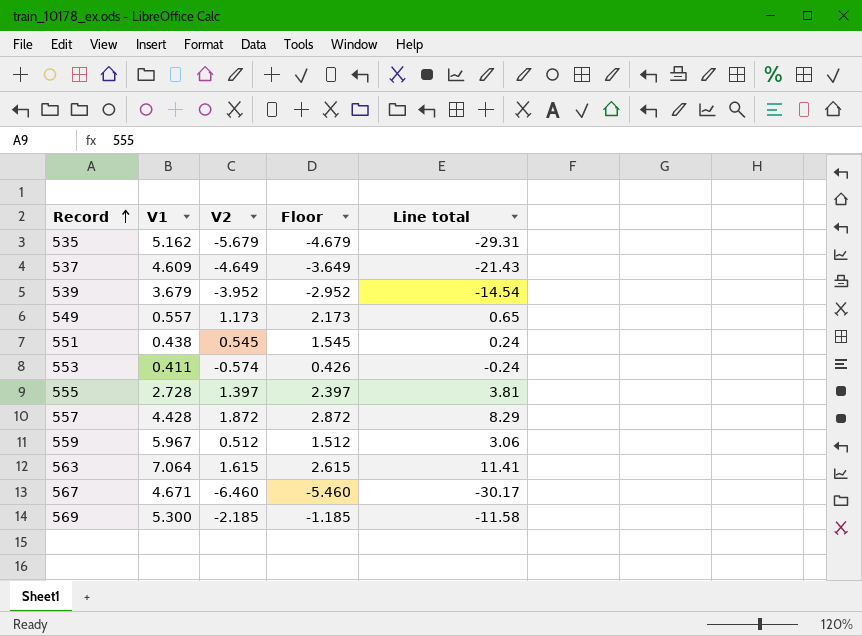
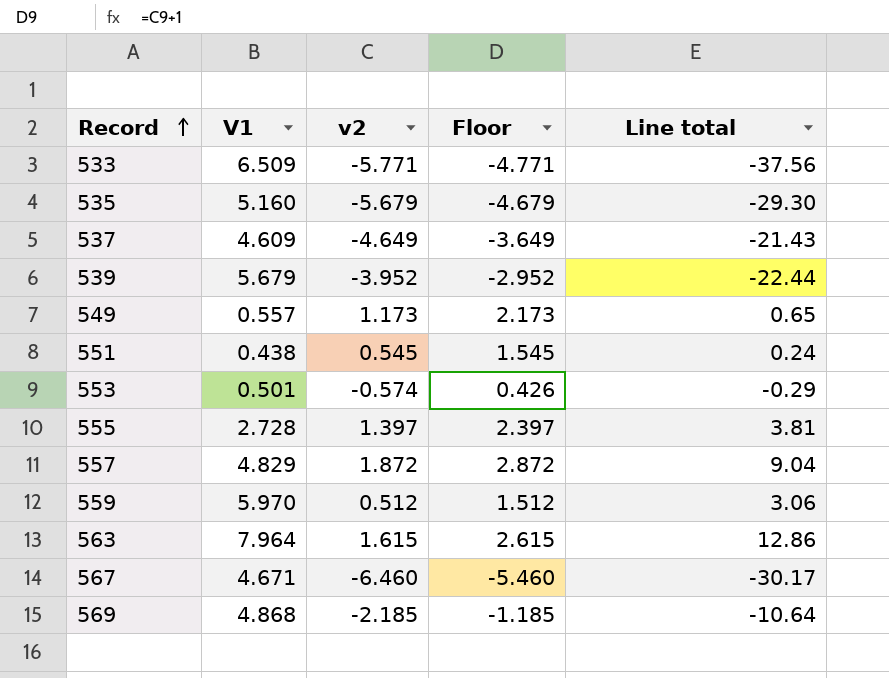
column name: V2 -> v2
row 533: none -> 6.509 | -5.771 | -4.771 | -37.56
535 | V1: 5.162 -> 5.160
535 | Line total: -29.31 -> -29.30
539 | V1: 3.679 -> 5.679
539 | Line total: -14.54 -> -22.44
553 | V1: 0.411 -> 0.501
553 | Line total: -0.24 -> -0.29
557 | V1: 4.428 -> 4.829
557 | Line total: 8.29 -> 9.04
559 | V1: 5.967 -> 5.970
563 | V1: 7.064 -> 7.964
563 | Line total: 11.41 -> 12.86
569 | V1: 5.300 -> 4.868
569 | Line total: -11.58 -> -10.64

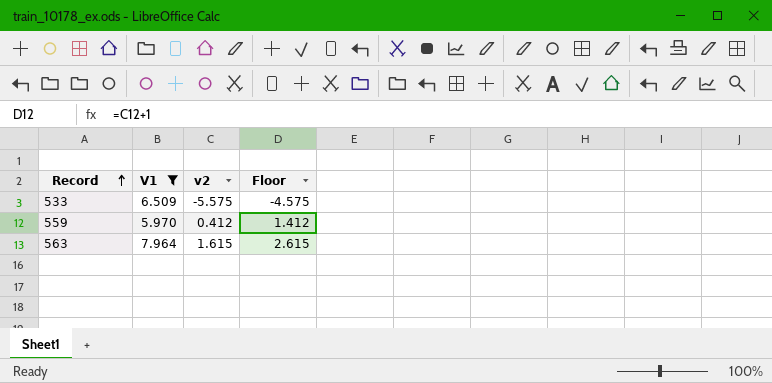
filter: none -> V1 >= 5.970
column Line total | formula: [V1] * [v2] -> none
533 | v2: -5.771 -> -5.575
533 | Floor: -4.771 -> -4.575
559 | v2: 0.512 -> 0.412
559 | Floor: 1.512 -> 1.412

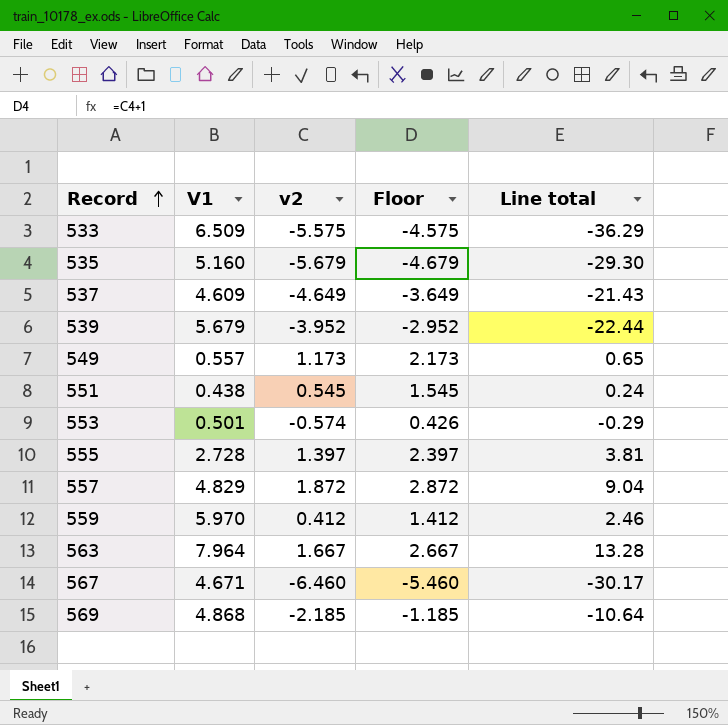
filter: V1 >= 5.970 -> none
column Line total | formula: none -> [V1] * [v2]
563 | v2: 1.615 -> 1.667
563 | Floor: 2.615 -> 2.667

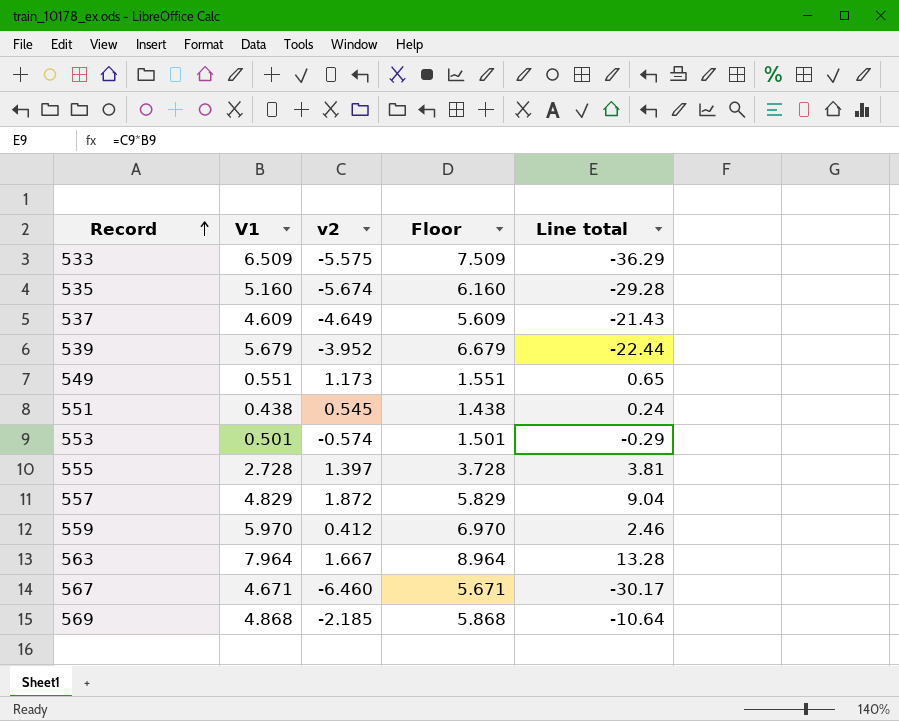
column Floor | formula: [v2] + 1 -> [V1] + 1
535 | v2: -5.679 -> -5.674
535 | Line total: -29.30 -> -29.28
549 | V1: 0.557 -> 0.551

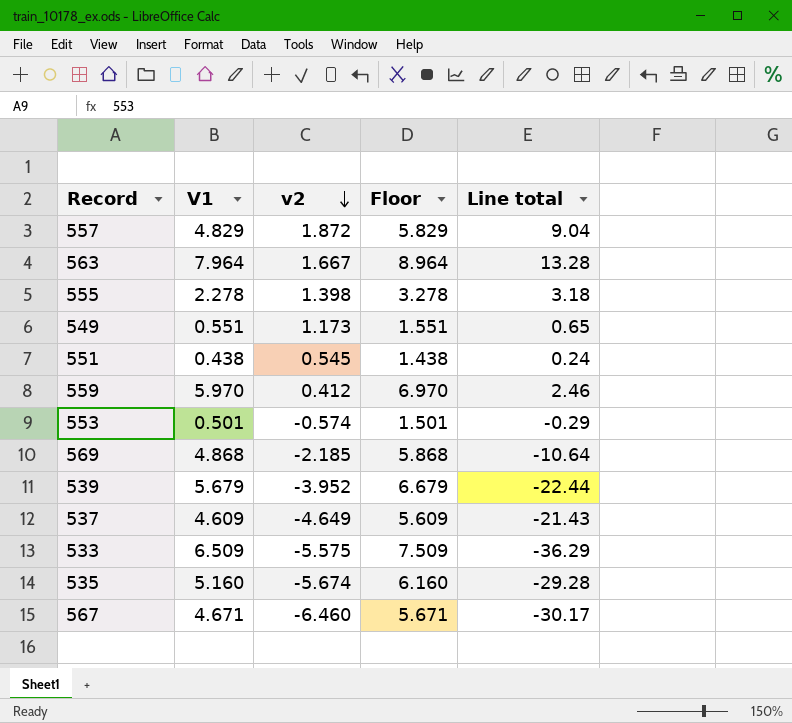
row order: Record ascending -> v2 descending
555 | V1: 2.728 -> 2.278
555 | v2: 1.397 -> 1.398
555 | Floor: 3.728 -> 3.278
555 | Line total: 3.81 -> 3.18

